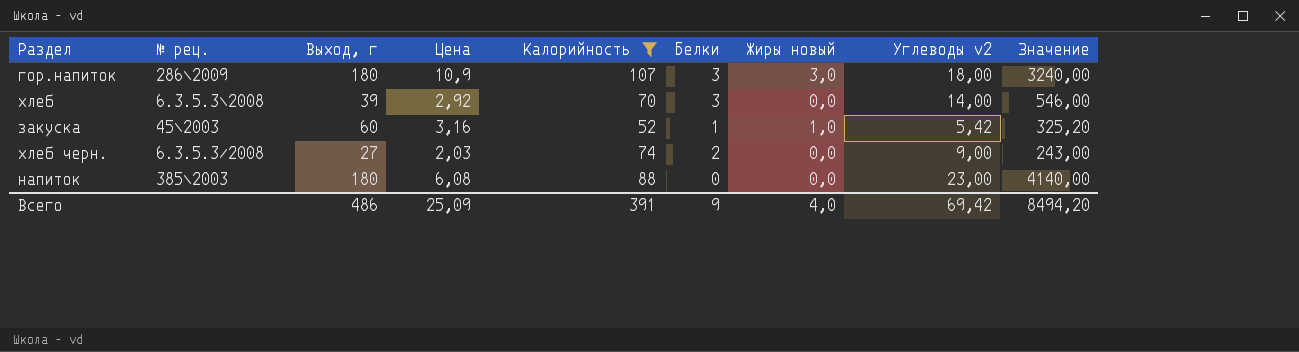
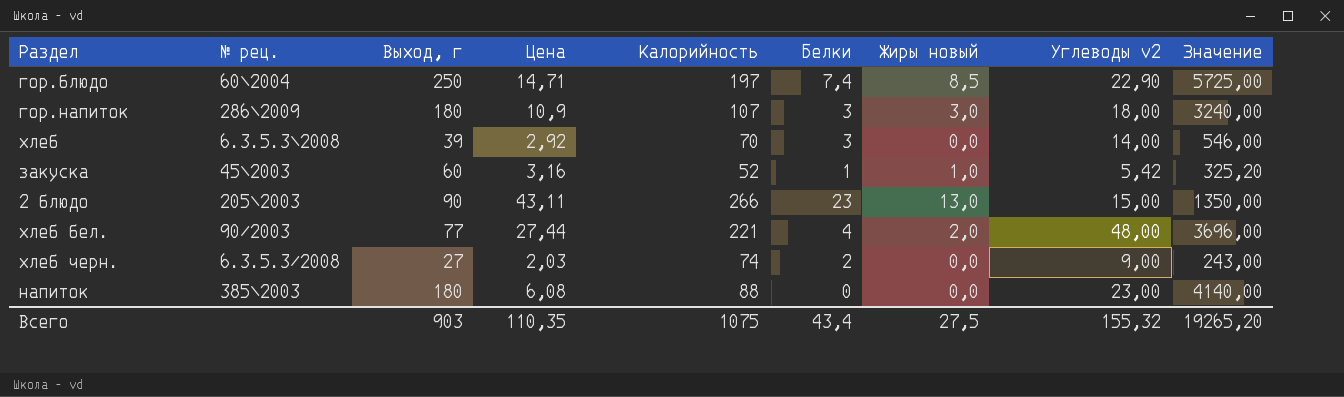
filter: Калорийность <= 107 -> none
Всего | Выход, г: 486 -> 903
Всего | Цена: 25,09 -> 110,35
Всего | Калорийность: 391 -> 1075
Всего | Белки: 9 -> 43,4
Всего | Жиры новый: 4,0 -> 27,5
Всего | Углеводы v2: 69,42 -> 155,32
Всего | Значение: 8494,20 -> 19265,20

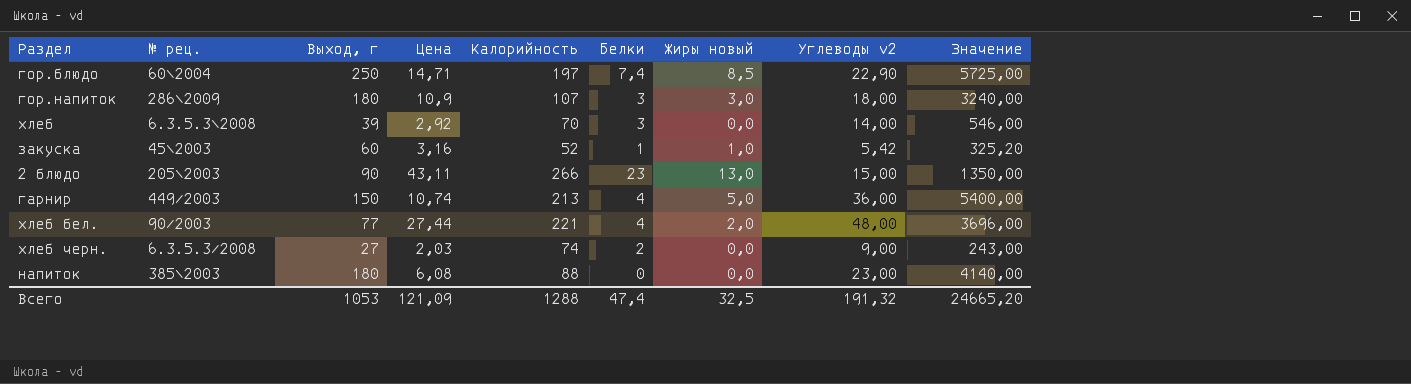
row гарнир: none -> 449/2003 | 150 | 10,74 | 213 | 4 | 5,0 | 36,00 | 5400,00
Всего | Выход, г: 903 -> 1053
Всего | Цена: 110,35 -> 121,09
Всего | Калорийность: 1075 -> 1288
Всего | Белки: 43,4 -> 47,4
Всего | Жиры новый: 27,5 -> 32,5
Всего | Углеводы v2: 155,32 -> 191,32
Всего | Значение: 19265,20 -> 24665,20

